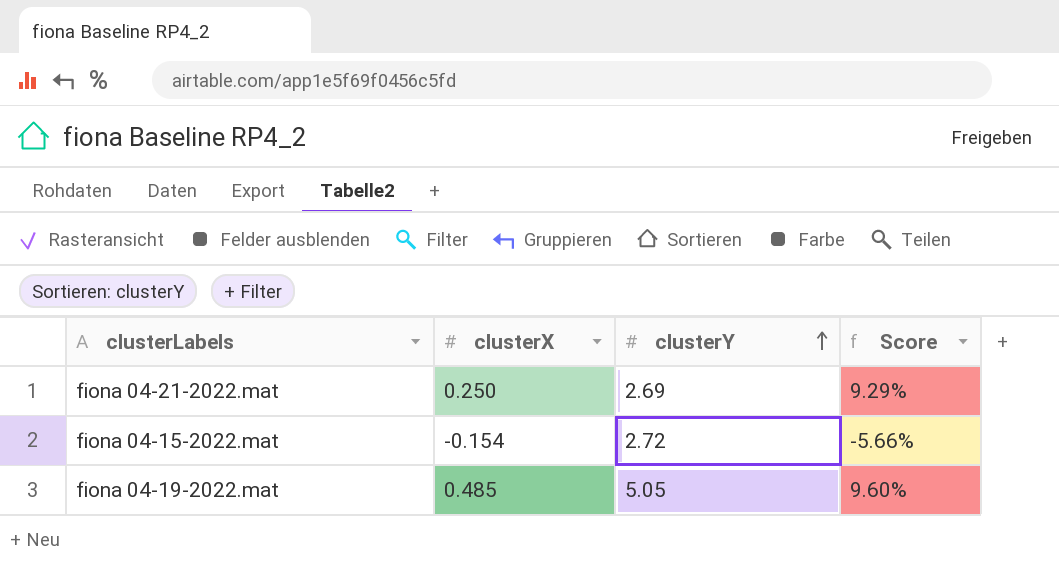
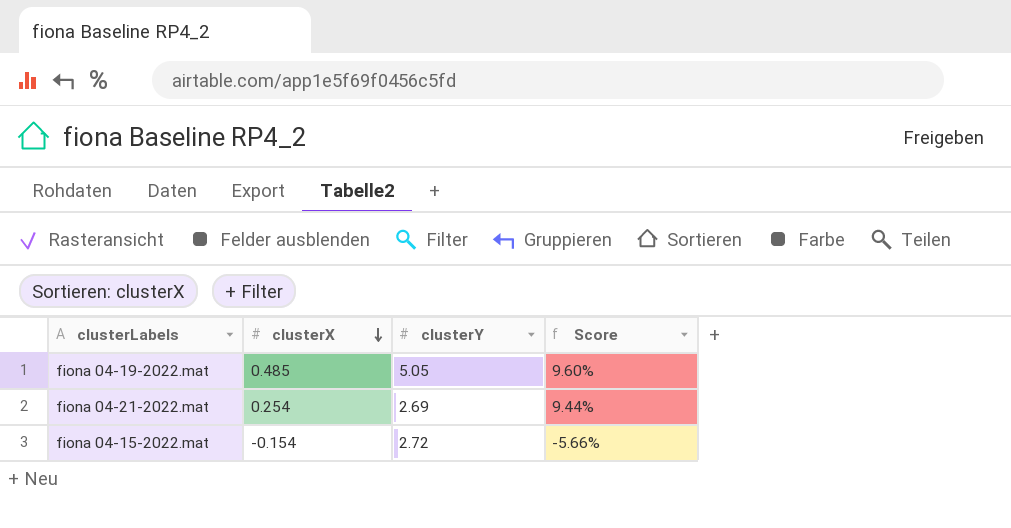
row order: clusterY ascending -> clusterX descending
fiona 04-21-2022.mat | clusterX: 0.250 -> 0.254
fiona 04-21-2022.mat | Score: 9.29% -> 9.44%

